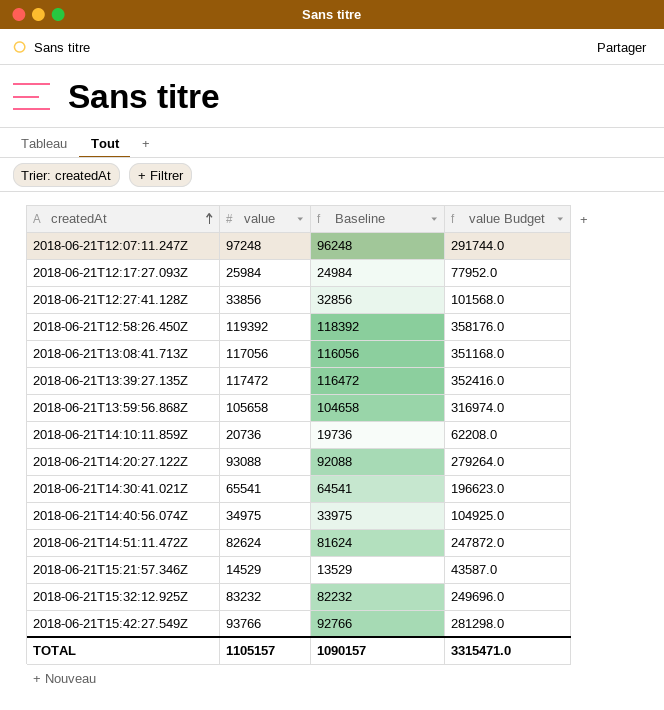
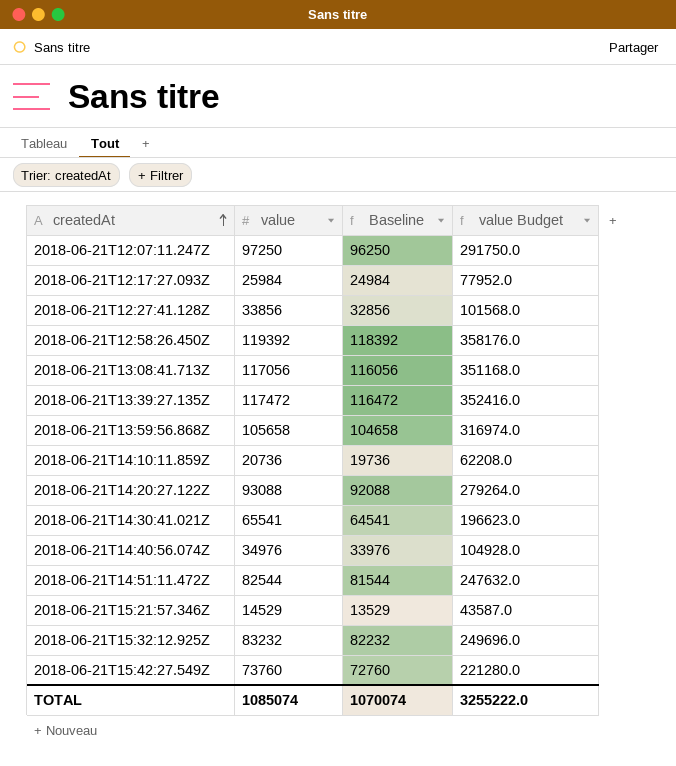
2018-06-21T12:07:11.247Z | value: 97248 -> 97250
2018-06-21T12:07:11.247Z | Baseline: 96248 -> 96250
2018-06-21T12:07:11.247Z | value Budget: 291744.0 -> 291750.0
2018-06-21T14:40:56.074Z | value: 34975 -> 34976
2018-06-21T14:40:56.074Z | Baseline: 33975 -> 33976
2018-06-21T14:40:56.074Z | value Budget: 104925.0 -> 104928.0
2018-06-21T14:51:11.472Z | value: 82624 -> 82544
2018-06-21T14:51:11.472Z | Baseline: 81624 -> 81544
2018-06-21T14:51:11.472Z | value Budget: 247872.0 -> 247632.0
2018-06-21T15:42:27.549Z | value: 93766 -> 73760
2018-06-21T15:42:27.549Z | Baseline: 92766 -> 72760
2018-06-21T15:42:27.549Z | value Budget: 281298.0 -> 221280.0
TOTAL | value: 1105157 -> 1085074
TOTAL | Baseline: 1090157 -> 1070074
TOTAL | value Budget: 3315471.0 -> 3255222.0

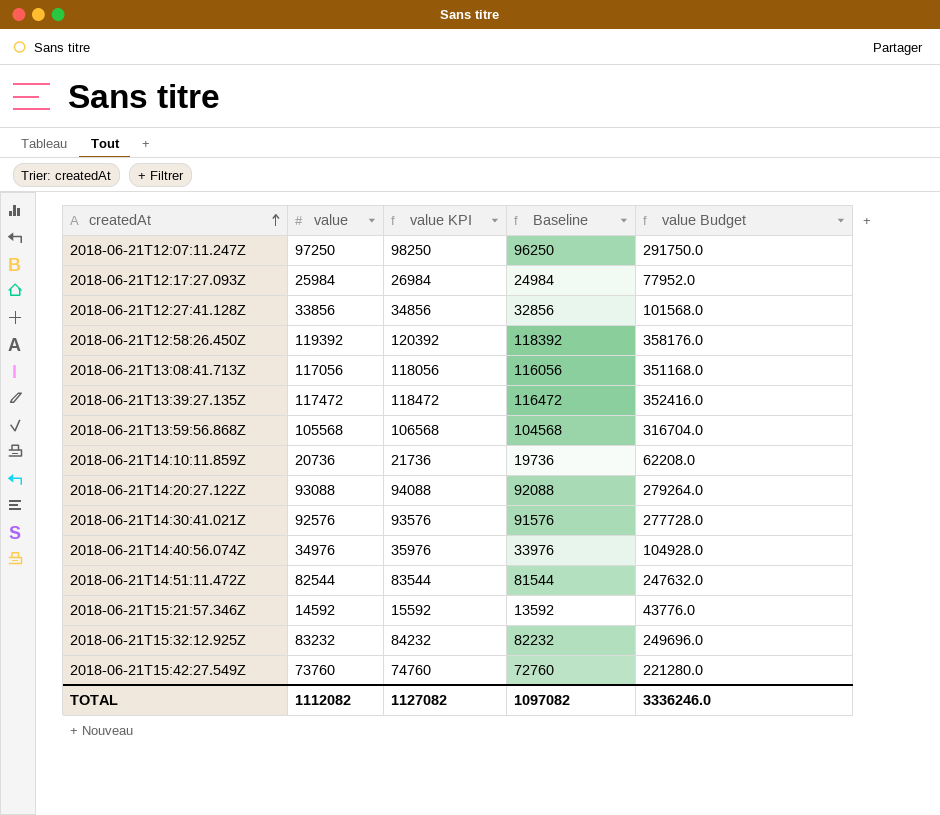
column value KPI | formula: none -> [value] + 1000
2018-06-21T13:59:56.868Z | value: 105658 -> 105568
2018-06-21T13:59:56.868Z | Baseline: 104658 -> 104568
2018-06-21T13:59:56.868Z | value Budget: 316974.0 -> 316704.0
2018-06-21T14:30:41.021Z | value: 65541 -> 92576
2018-06-21T14:30:41.021Z | Baseline: 64541 -> 91576
2018-06-21T14:30:41.021Z | value Budget: 196623.0 -> 277728.0
2018-06-21T15:21:57.346Z | value: 14529 -> 14592
2018-06-21T15:21:57.346Z | Baseline: 13529 -> 13592
2018-06-21T15:21:57.346Z | value Budget: 43587.0 -> 43776.0
TOTAL | value: 1085074 -> 1112082
TOTAL | Baseline: 1070074 -> 1097082
TOTAL | value Budget: 3255222.0 -> 3336246.0

